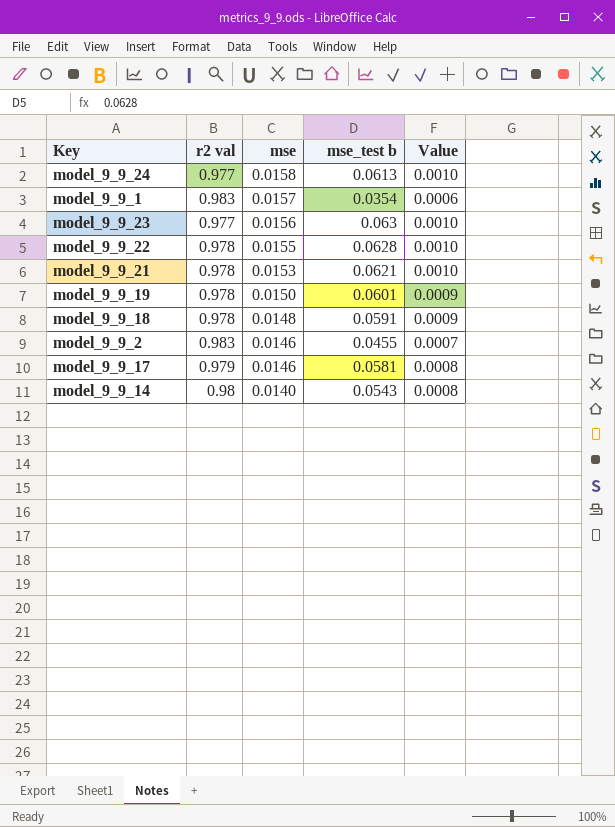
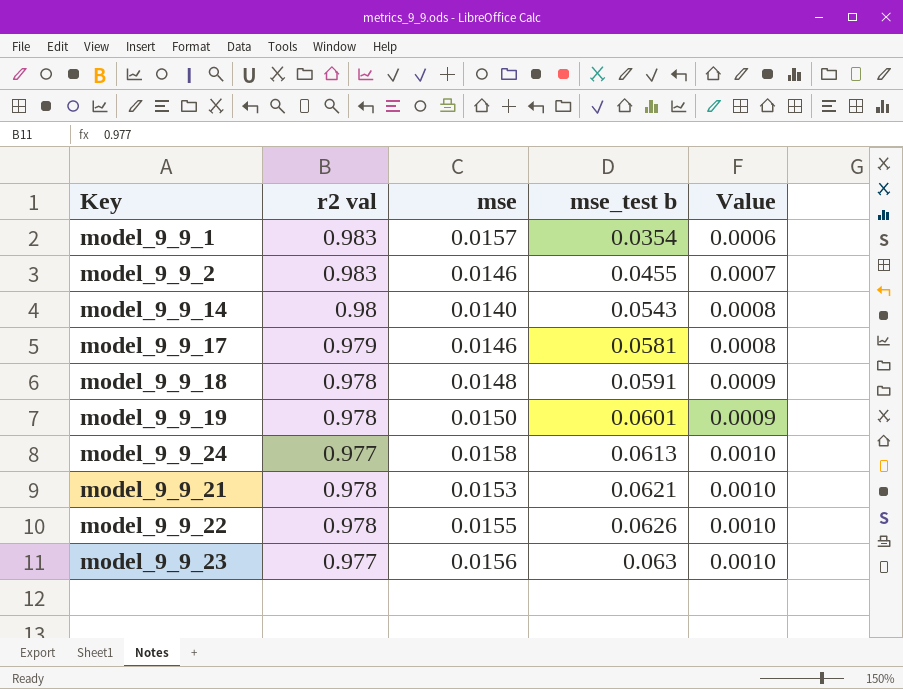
row order: mse descending -> mse_test b ascending
model_9_9_22 | mse_test b: 0.0628 -> 0.0626

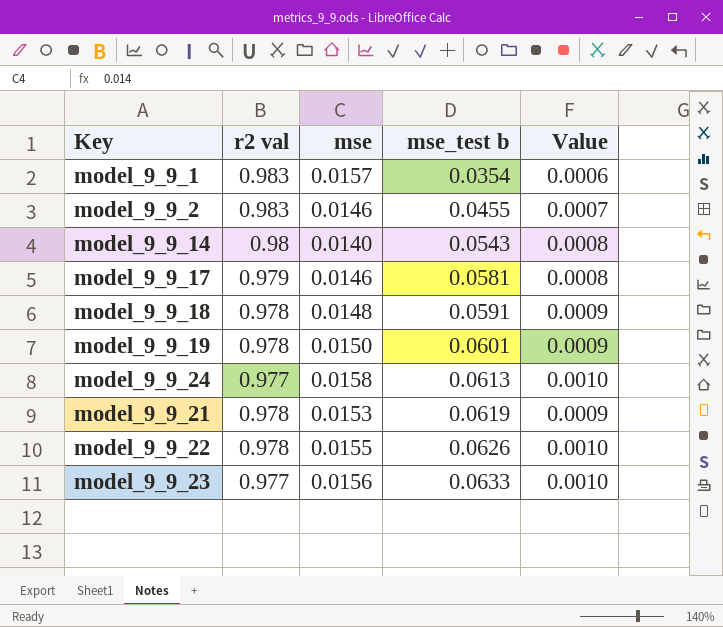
model_9_9_21 | mse_test b: 0.0621 -> 0.0619
model_9_9_21 | Value: 0.0010 -> 0.0009
model_9_9_23 | mse_test b: 0.063 -> 0.0633

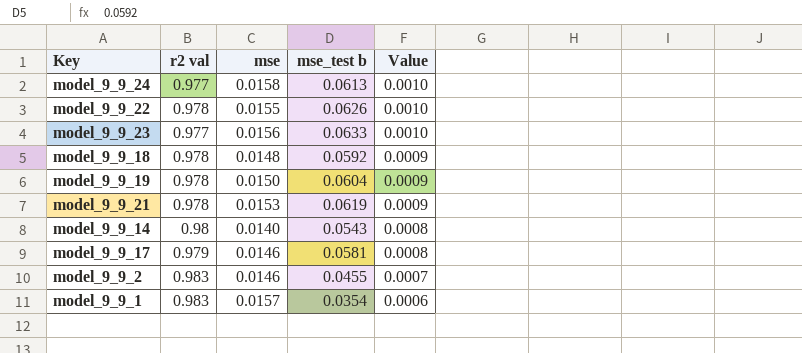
row order: mse_test b ascending -> Value descending
model_9_9_18 | mse_test b: 0.0591 -> 0.0592
model_9_9_19 | mse_test b: 0.0601 -> 0.0604

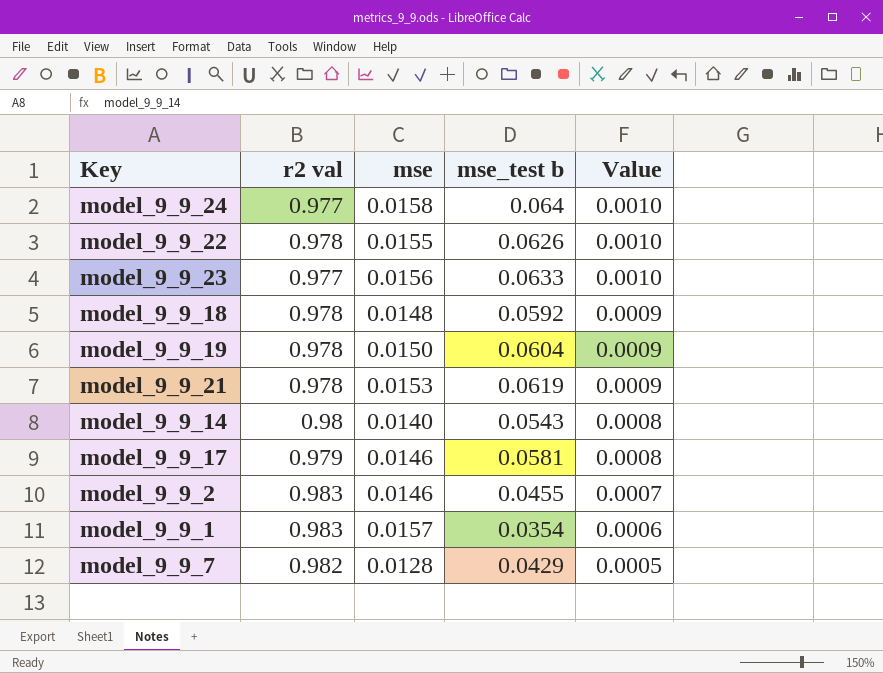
model_9_9_24 | mse_test b: 0.0613 -> 0.064
row model_9_9_7: none -> 0.982 | 0.0128 | 0.0429 | 0.0005

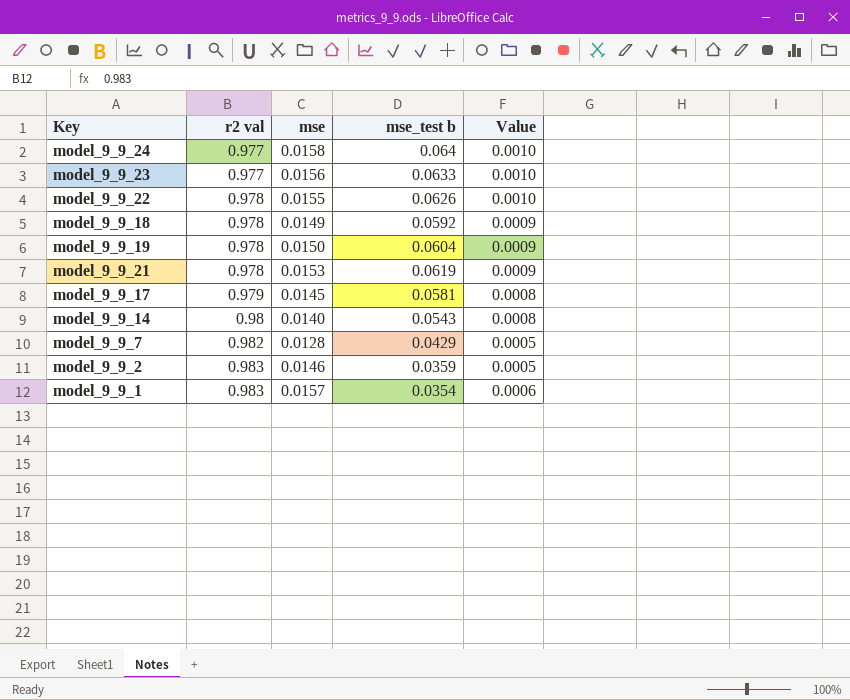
row order: Value descending -> r2 val ascending
model_9_9_18 | mse: 0.0148 -> 0.0149
model_9_9_17 | mse: 0.0146 -> 0.0145
model_9_9_2 | mse_test b: 0.0455 -> 0.0359
model_9_9_2 | Value: 0.0007 -> 0.0005

